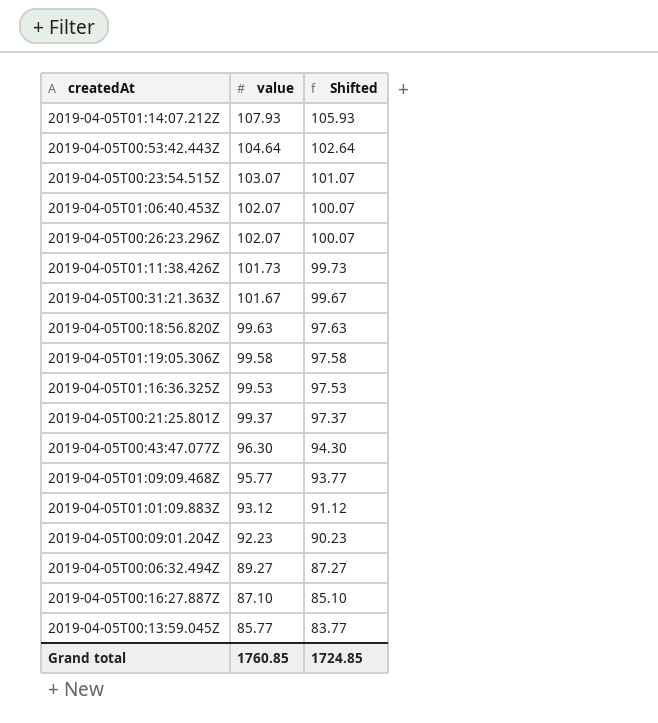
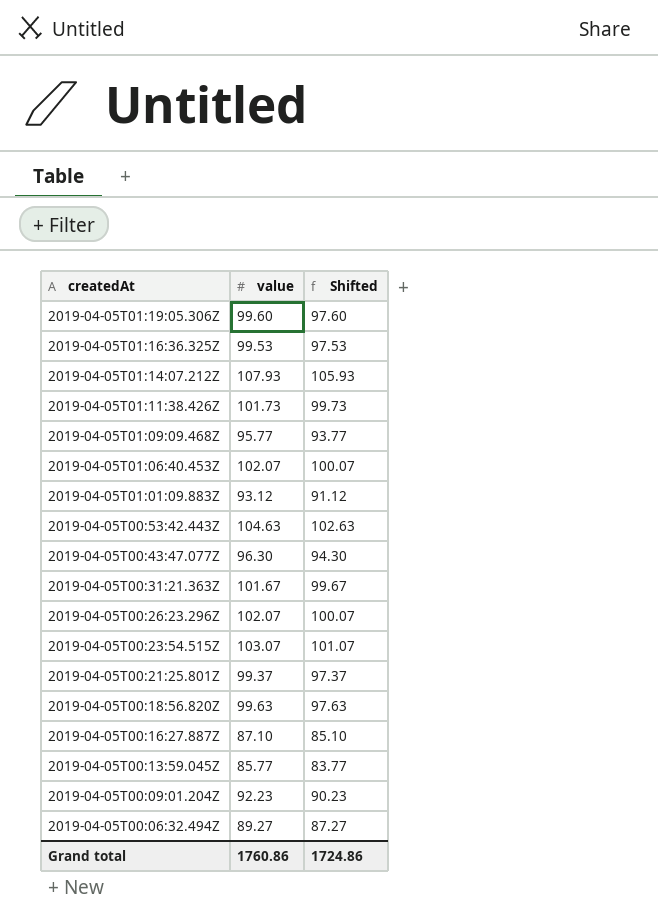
row order: value descending -> createdAt descending
2019-04-05T01:19:05.306Z | value: 99.58 -> 99.60
2019-04-05T01:19:05.306Z | Shifted: 97.58 -> 97.60
2019-04-05T00:53:42.443Z | value: 104.64 -> 104.63
2019-04-05T00:53:42.443Z | Shifted: 102.64 -> 102.63
Grand total | value: 1760.85 -> 1760.86
Grand total | Shifted: 1724.85 -> 1724.86

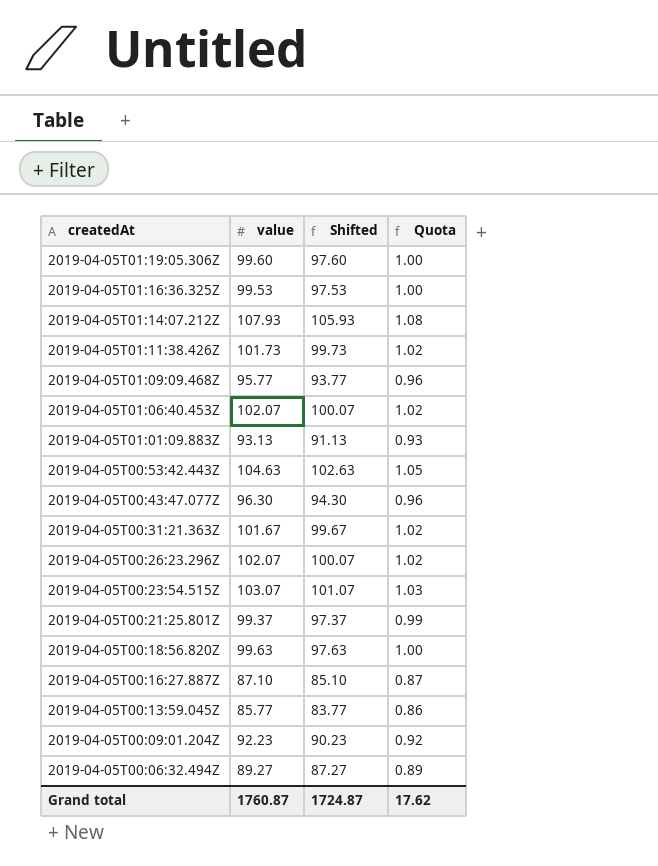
column Quota | formula: none -> [value] * 0.01
2019-04-05T01:01:09.883Z | value: 93.12 -> 93.13
2019-04-05T01:01:09.883Z | Shifted: 91.12 -> 91.13
Grand total | value: 1760.86 -> 1760.87
Grand total | Shifted: 1724.86 -> 1724.87

